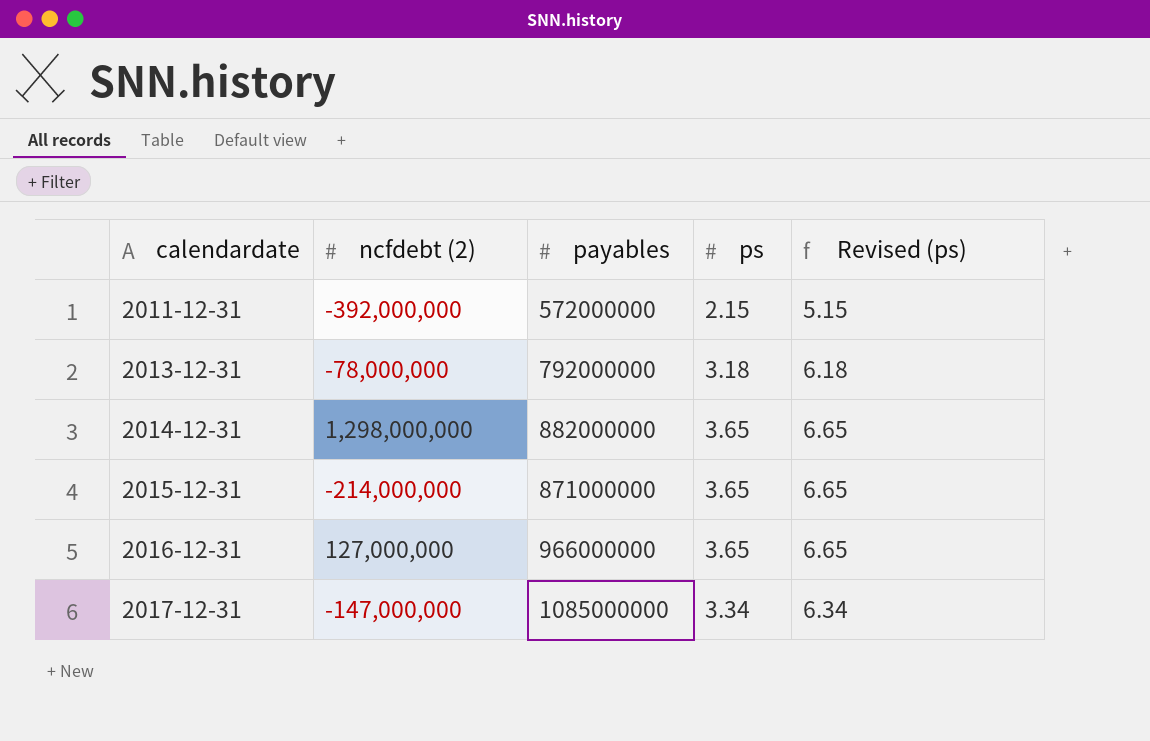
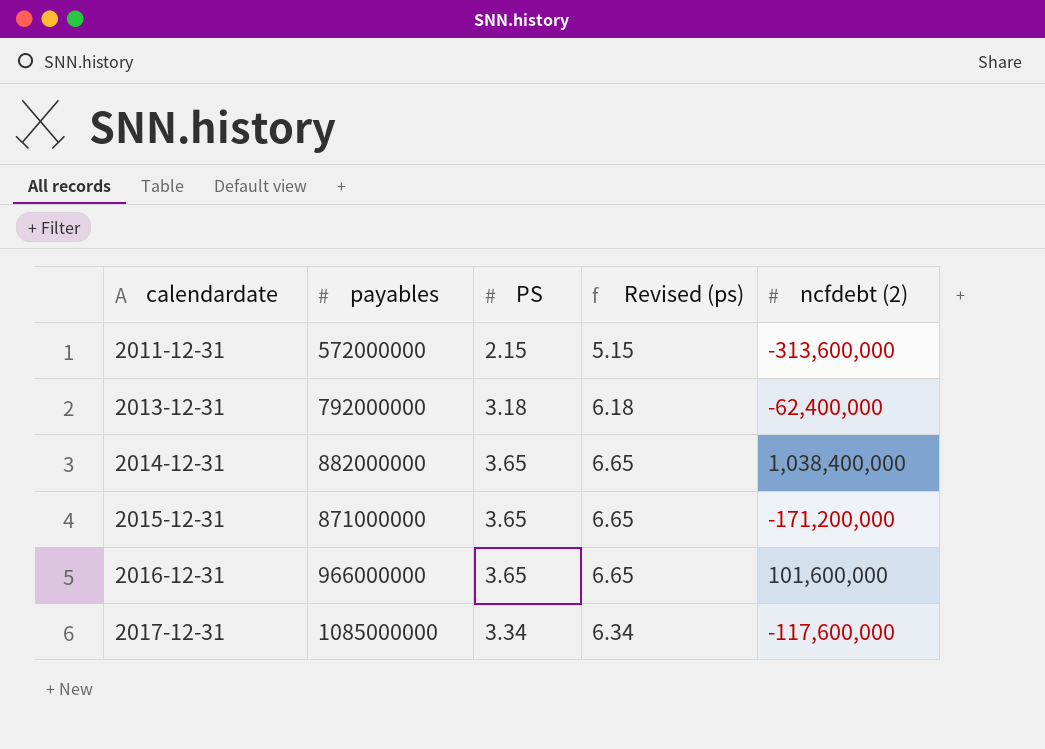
column name: ps -> PS
column ncfdebt (2) | position: 2 -> 5
2011-12-31 | ncfdebt (2): -392,000,000 -> -313,600,000
2013-12-31 | ncfdebt (2): -78,000,000 -> -62,400,000
2014-12-31 | ncfdebt (2): 1,298,000,000 -> 1,038,400,000
2015-12-31 | ncfdebt (2): -214,000,000 -> -171,200,000
2016-12-31 | ncfdebt (2): 127,000,000 -> 101,600,000
2017-12-31 | ncfdebt (2): -147,000,000 -> -117,600,000

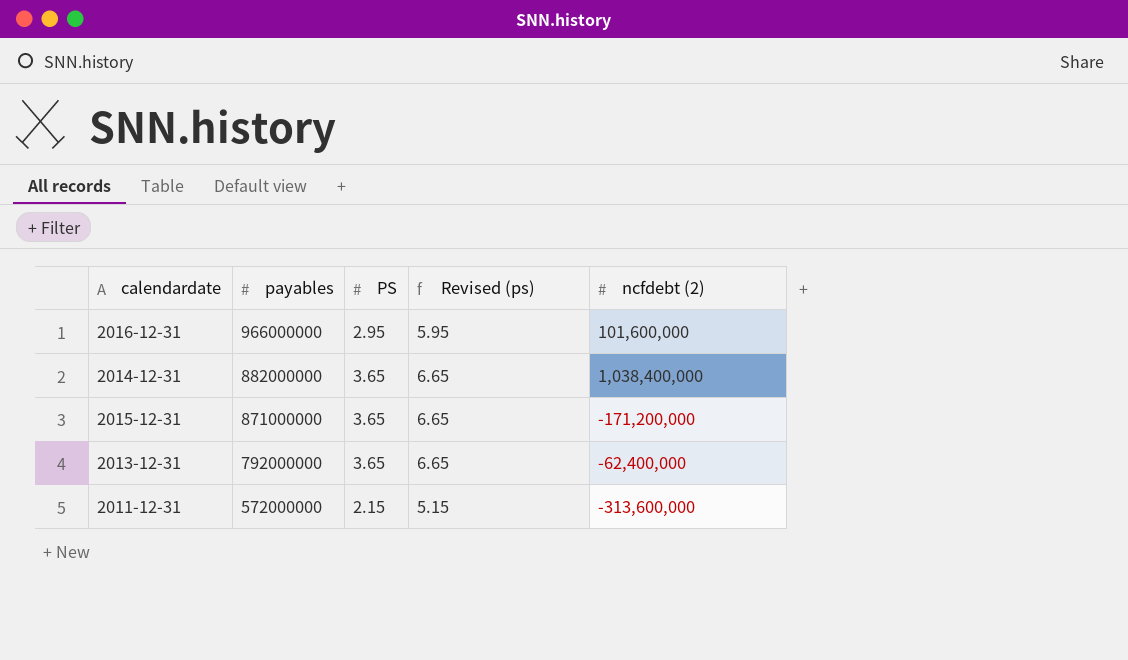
row order: calendardate ascending -> payables descending
row 2017-12-31: 1085000000 | 3.34 | 6.34 | -117,600,000 -> none
2016-12-31 | PS: 3.65 -> 2.95
2016-12-31 | Revised (ps): 6.65 -> 5.95
2013-12-31 | PS: 3.18 -> 3.65
2013-12-31 | Revised (ps): 6.18 -> 6.65

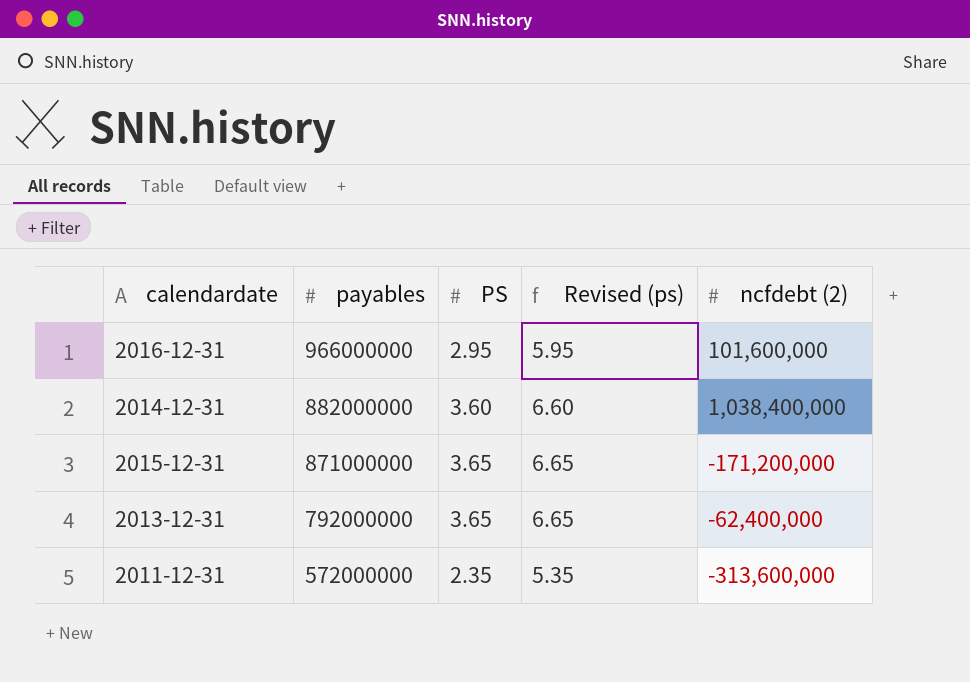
2014-12-31 | PS: 3.65 -> 3.60
2014-12-31 | Revised (ps): 6.65 -> 6.60
2011-12-31 | PS: 2.15 -> 2.35
2011-12-31 | Revised (ps): 5.15 -> 5.35

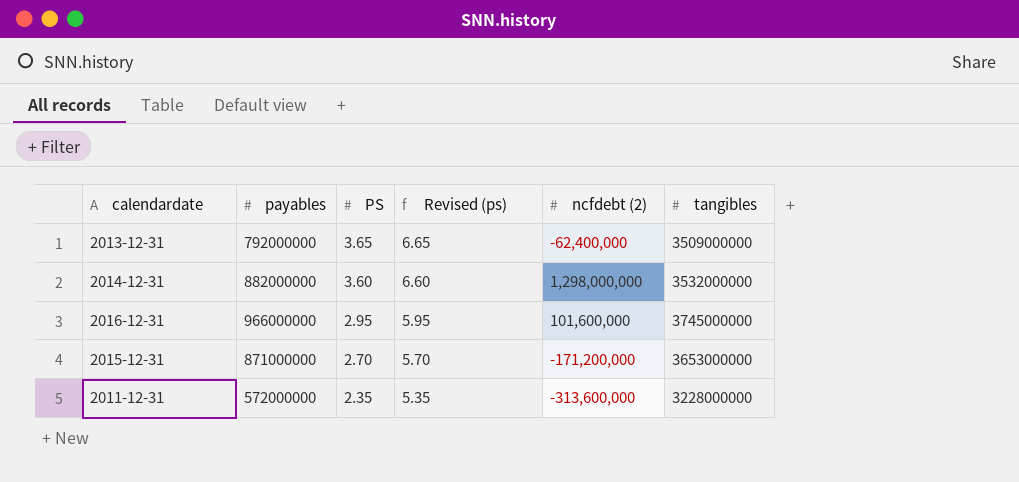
row order: payables descending -> PS descending
column tangibles | position: none -> 6
2014-12-31 | ncfdebt (2): 1,038,400,000 -> 1,298,000,000
2015-12-31 | PS: 3.65 -> 2.70
2015-12-31 | Revised (ps): 6.65 -> 5.70

